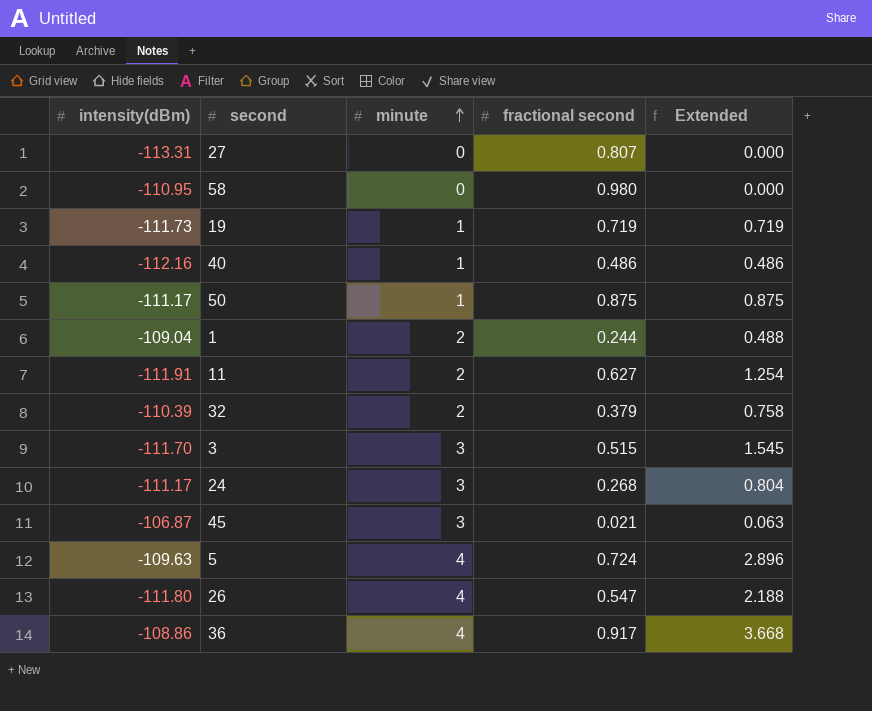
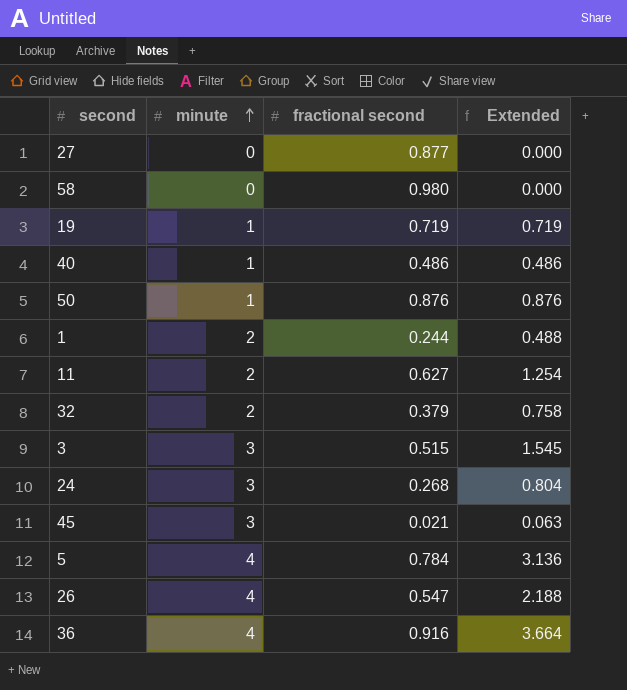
column intensity(dBm) | position: 1 -> none
27 | fractional second: 0.807 -> 0.877
50 | fractional second: 0.875 -> 0.876
50 | Extended: 0.875 -> 0.876
5 | fractional second: 0.724 -> 0.784
5 | Extended: 2.896 -> 3.136
36 | fractional second: 0.917 -> 0.916
36 | Extended: 3.668 -> 3.664

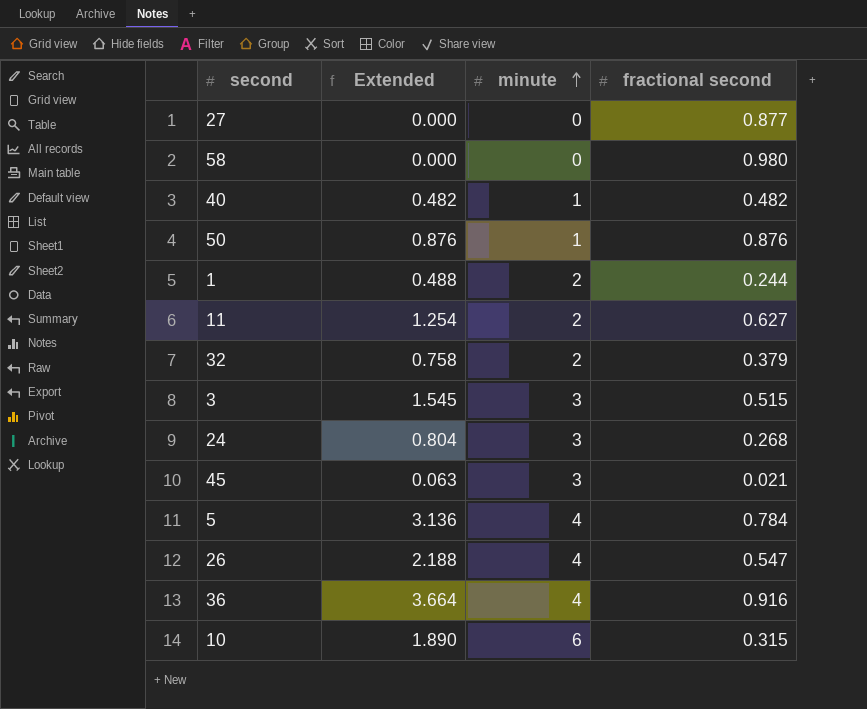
column Extended | position: 4 -> 2
row 19: 1 | 0.719 | 0.719 -> none
40 | Extended: 0.486 -> 0.482
40 | fractional second: 0.486 -> 0.482
row 10: none -> 1.890 | 6 | 0.315

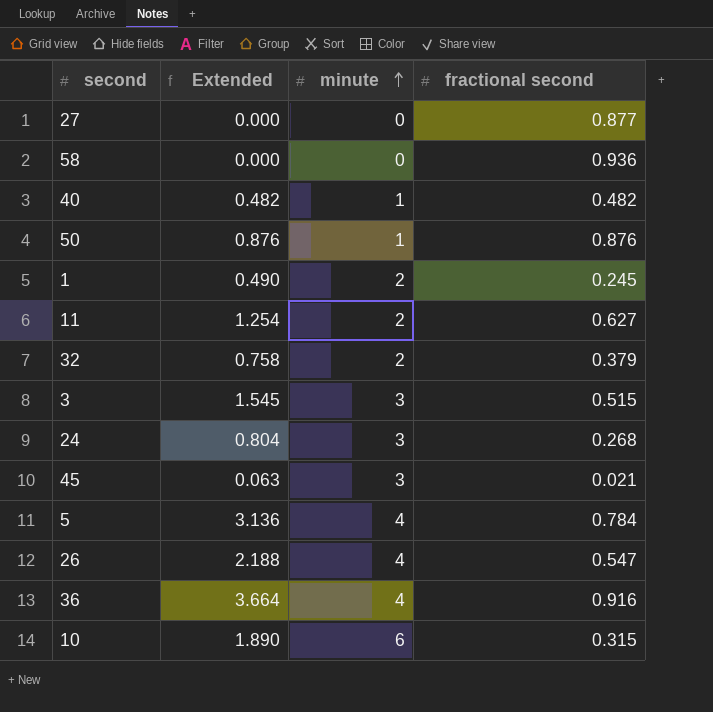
58 | fractional second: 0.980 -> 0.936
1 | Extended: 0.488 -> 0.490
1 | fractional second: 0.244 -> 0.245

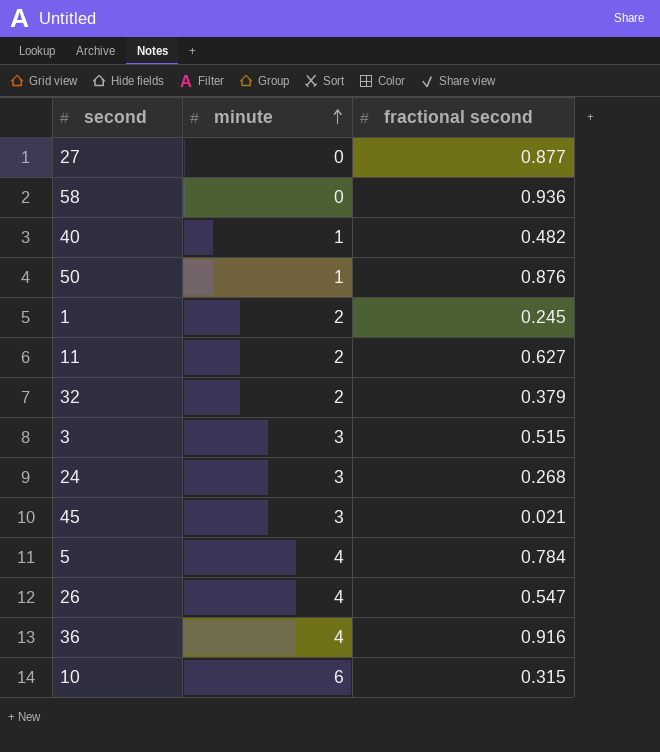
column Extended | formula: [minute] * [fractional second] -> none

